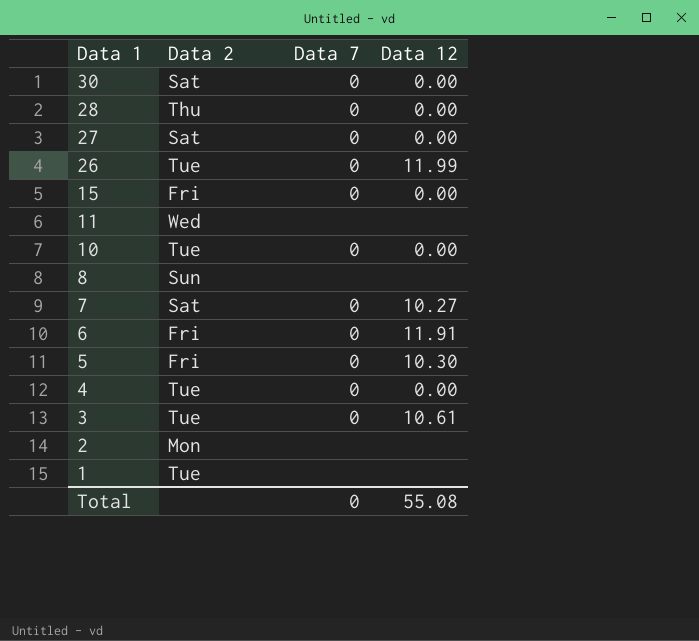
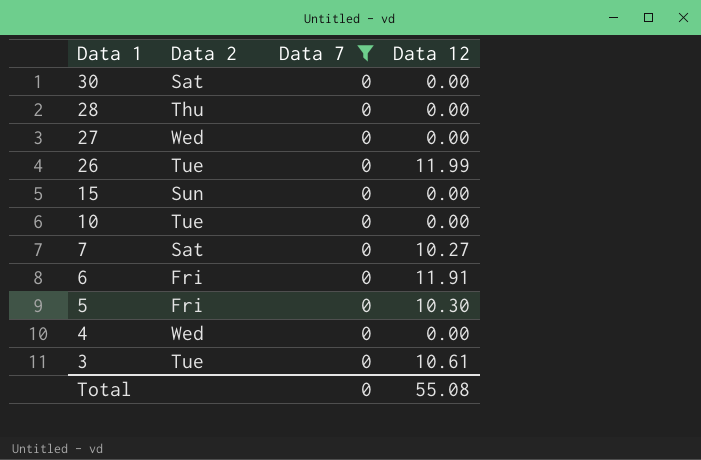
filter: none -> Data 7 = 0
27 | Data 2: Sat -> Wed
15 | Data 2: Fri -> Sun
4 | Data 2: Tue -> Wed

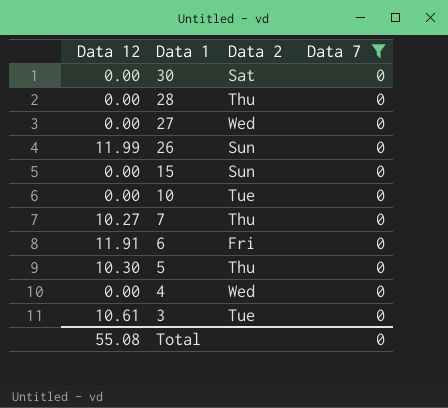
column Data 12 | position: 4 -> 1
26 | Data 2: Tue -> Sun
7 | Data 2: Sat -> Thu
5 | Data 2: Fri -> Thu

